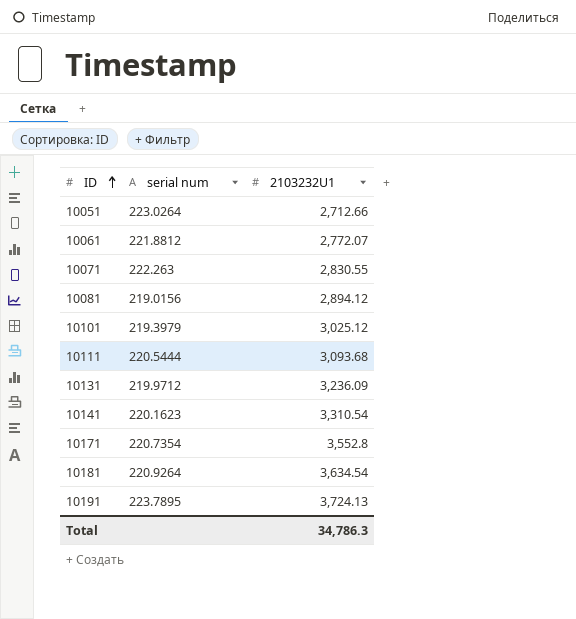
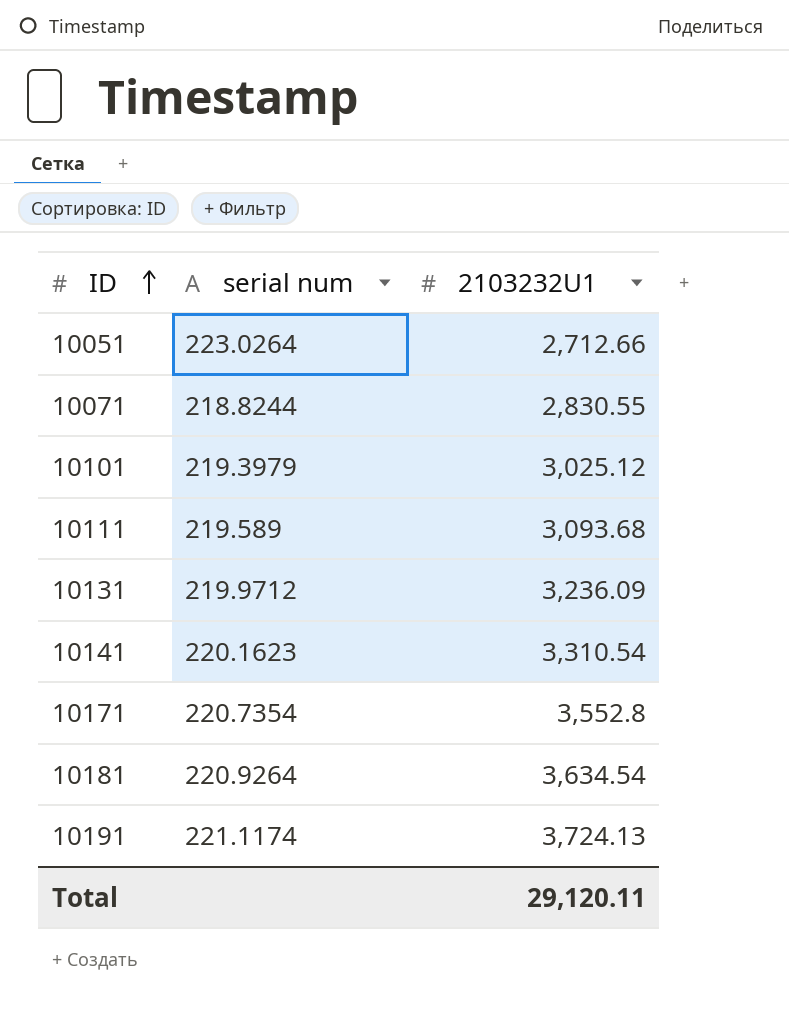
row 10061: 221.8812 | 2,772.07 -> none
row 10081: 219.0156 | 2,894.12 -> none
10071 | serial num: 222.263 -> 218.8244
10111 | serial num: 220.5444 -> 219.589
10191 | serial num: 223.7895 -> 221.1174
Total | 2103232U1: 34,786.3 -> 29,120.11

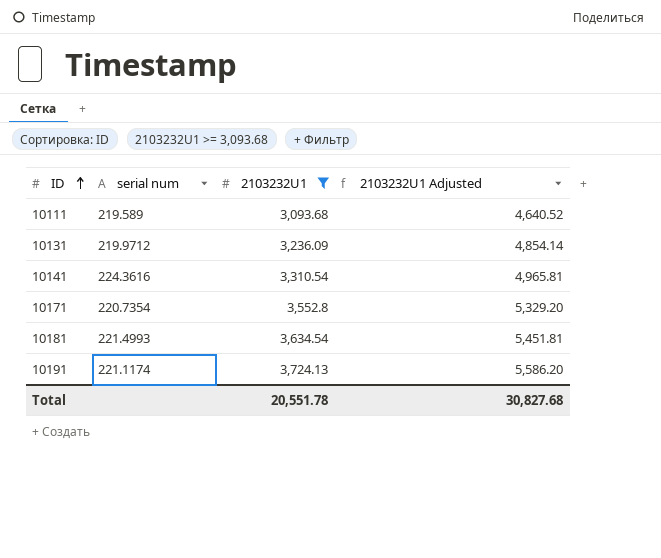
filter: none -> 2103232U1 >= 3,093.68
column 2103232U1 Adjusted | formula: none -> [2103232U1] * 1.5
10141 | serial num: 220.1623 -> 224.3616
10181 | serial num: 220.9264 -> 221.4993
Total | 2103232U1: 29,120.11 -> 20,551.78

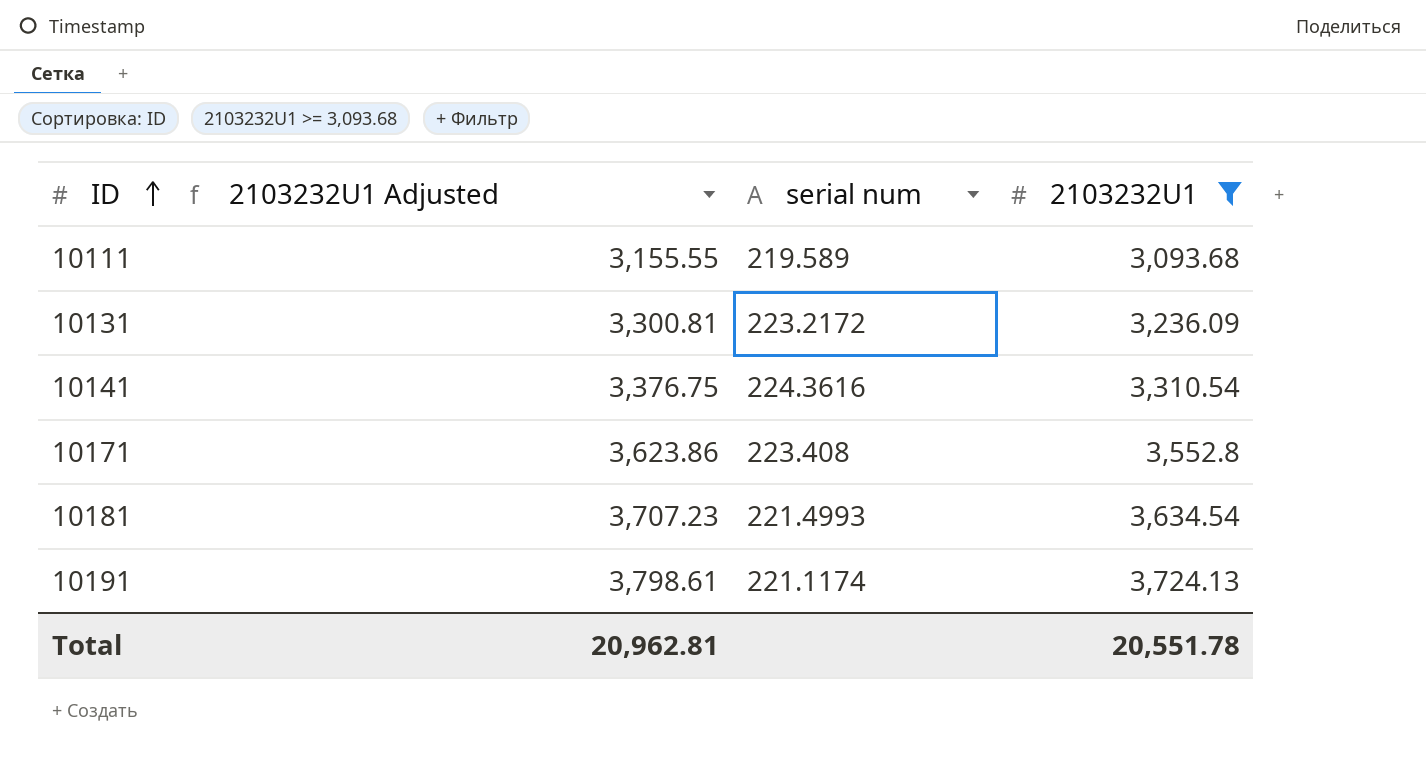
column 2103232U1 Adjusted | formula: [2103232U1] * 1.5 -> [2103232U1] * 1.02
column 2103232U1 Adjusted | position: 4 -> 2
10131 | serial num: 219.9712 -> 223.2172
10171 | serial num: 220.7354 -> 223.408
Total | 2103232U1 Adjusted: 30,827.68 -> 20,962.81

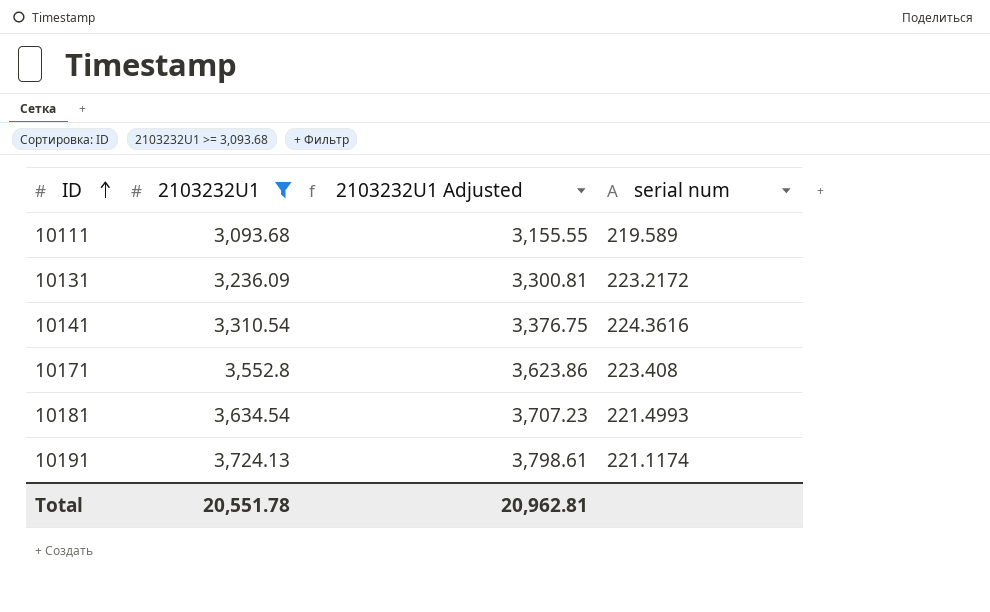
column 2103232U1 | position: 4 -> 2

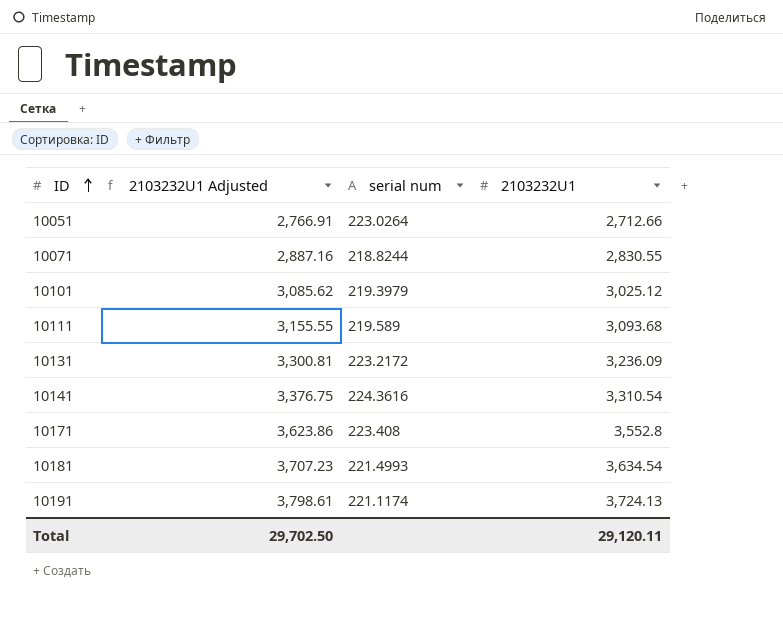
filter: 2103232U1 >= 3,093.68 -> none
column 2103232U1 | position: 2 -> 4
Total | 2103232U1 Adjusted: 20,962.81 -> 29,702.50
Total | 2103232U1: 20,551.78 -> 29,120.11

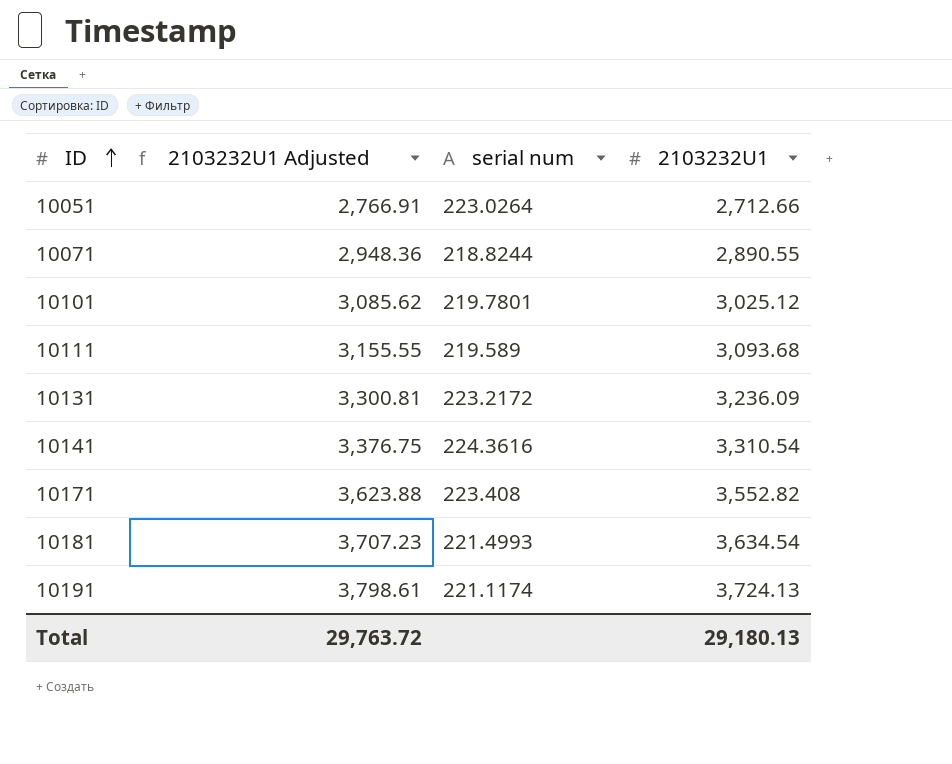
10071 | 2103232U1 Adjusted: 2,887.16 -> 2,948.36
10071 | 2103232U1: 2,830.55 -> 2,890.55
10101 | serial num: 219.3979 -> 219.7801
10171 | 2103232U1 Adjusted: 3,623.86 -> 3,623.88
10171 | 2103232U1: 3,552.8 -> 3,552.82
Total | 2103232U1 Adjusted: 29,702.50 -> 29,763.72
Total | 2103232U1: 29,120.11 -> 29,180.13

